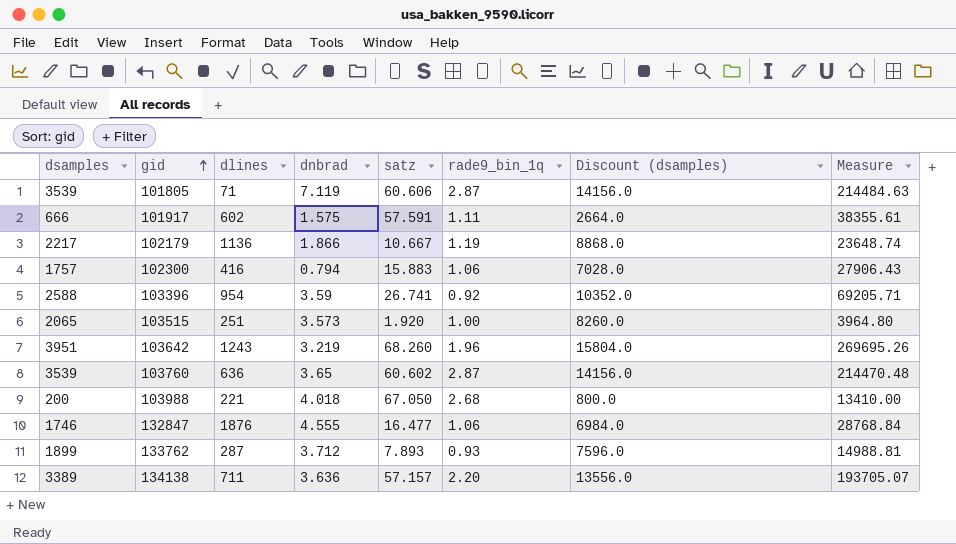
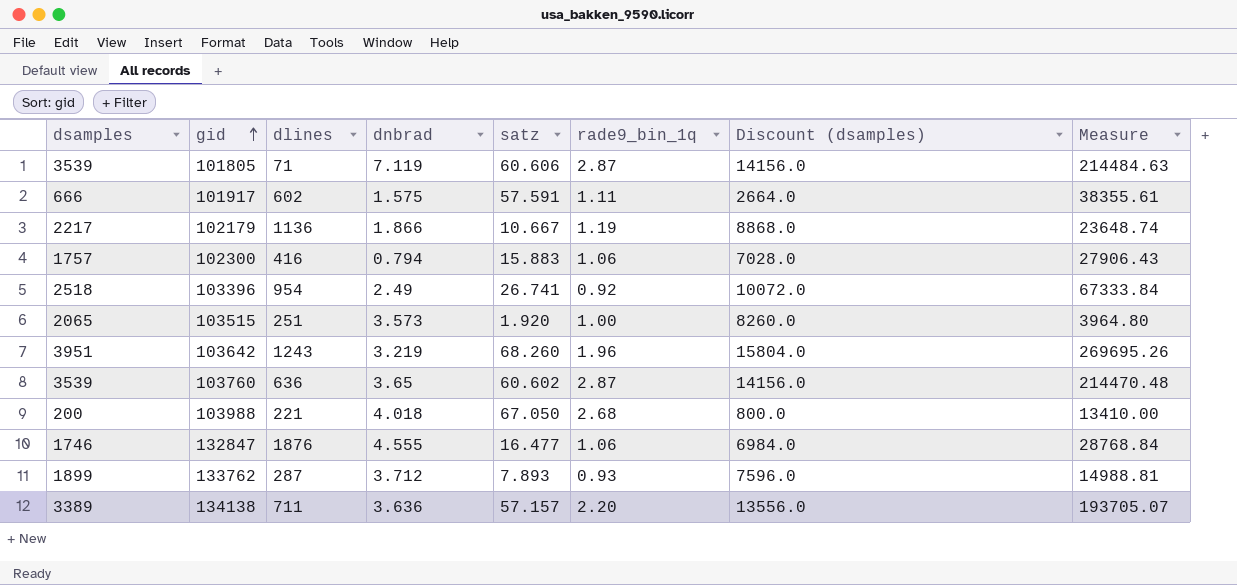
103396 | dsamples: 2588 -> 2518
103396 | dnbrad: 3.59 -> 2.49
103396 | Discount (dsamples): 10352.0 -> 10072.0
103396 | Measure: 69205.71 -> 67333.84

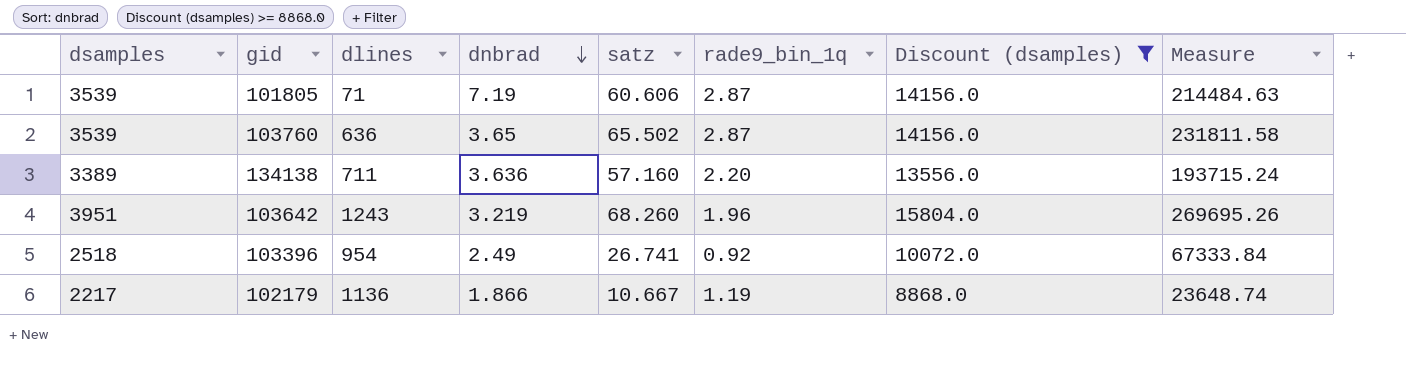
filter: none -> Discount (dsamples) >= 8868.0
row order: gid ascending -> dnbrad descending
101805 | dnbrad: 7.119 -> 7.19
103760 | satz: 60.602 -> 65.502
103760 | Measure: 214470.48 -> 231811.58
134138 | satz: 57.157 -> 57.160
134138 | Measure: 193705.07 -> 193715.24

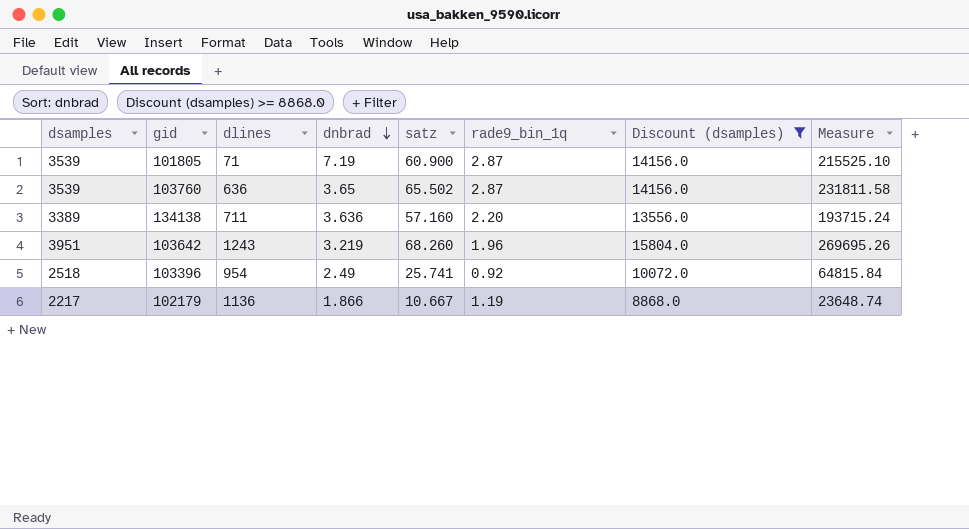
101805 | satz: 60.606 -> 60.900
101805 | Measure: 214484.63 -> 215525.10
103396 | satz: 26.741 -> 25.741
103396 | Measure: 67333.84 -> 64815.84

